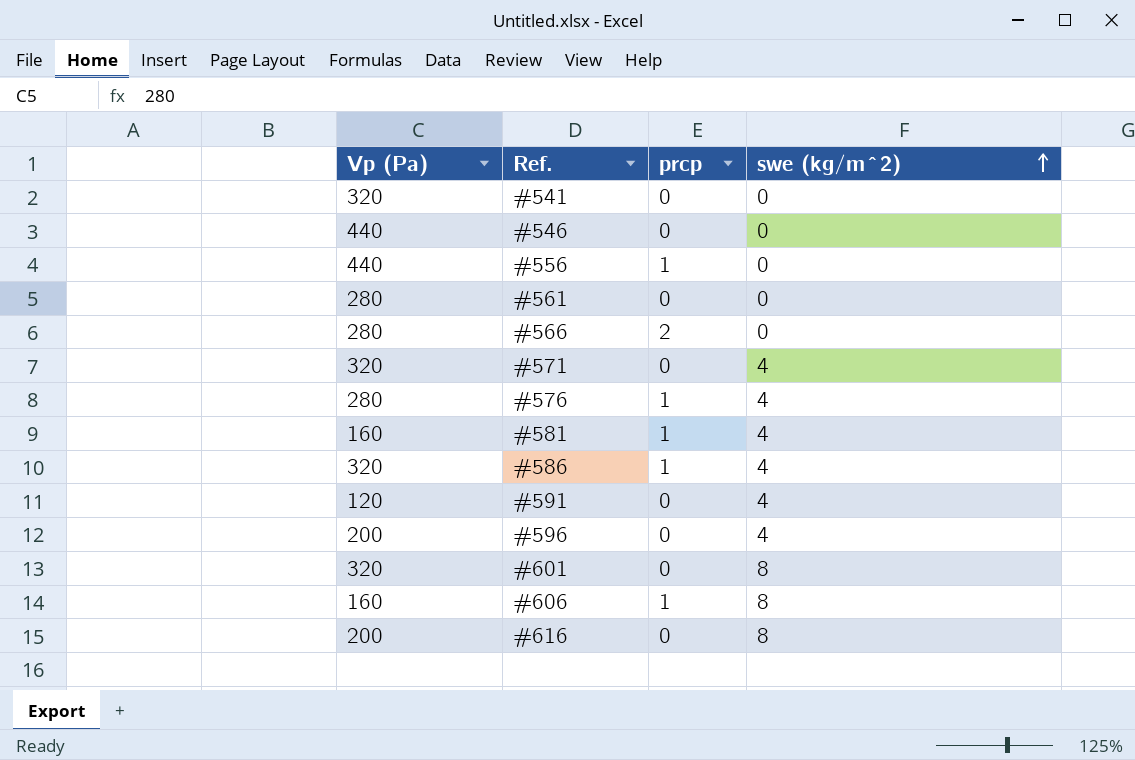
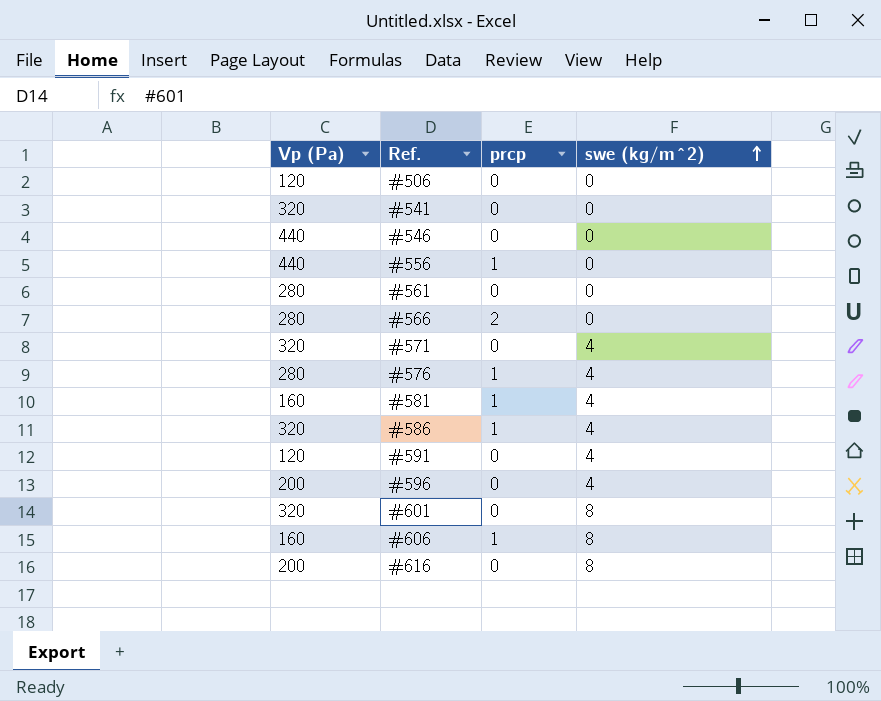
row #506: none -> 120 | 0 | 0

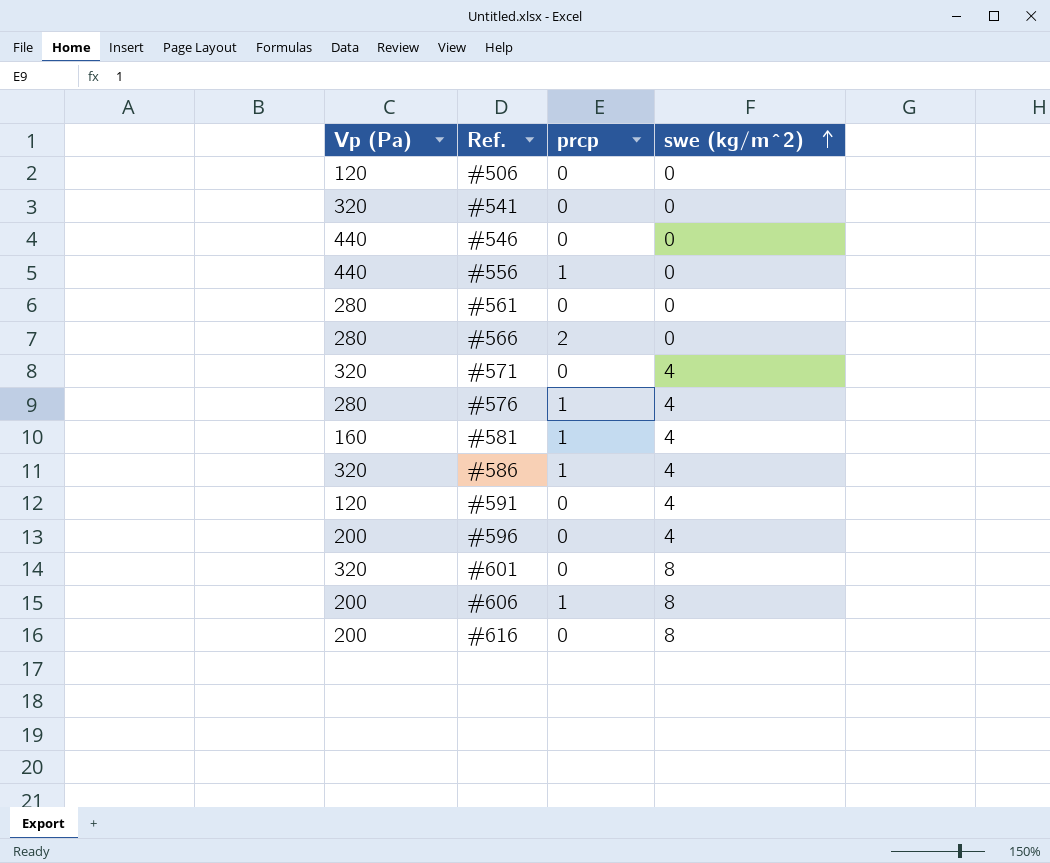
#606 | Vp (Pa): 160 -> 200

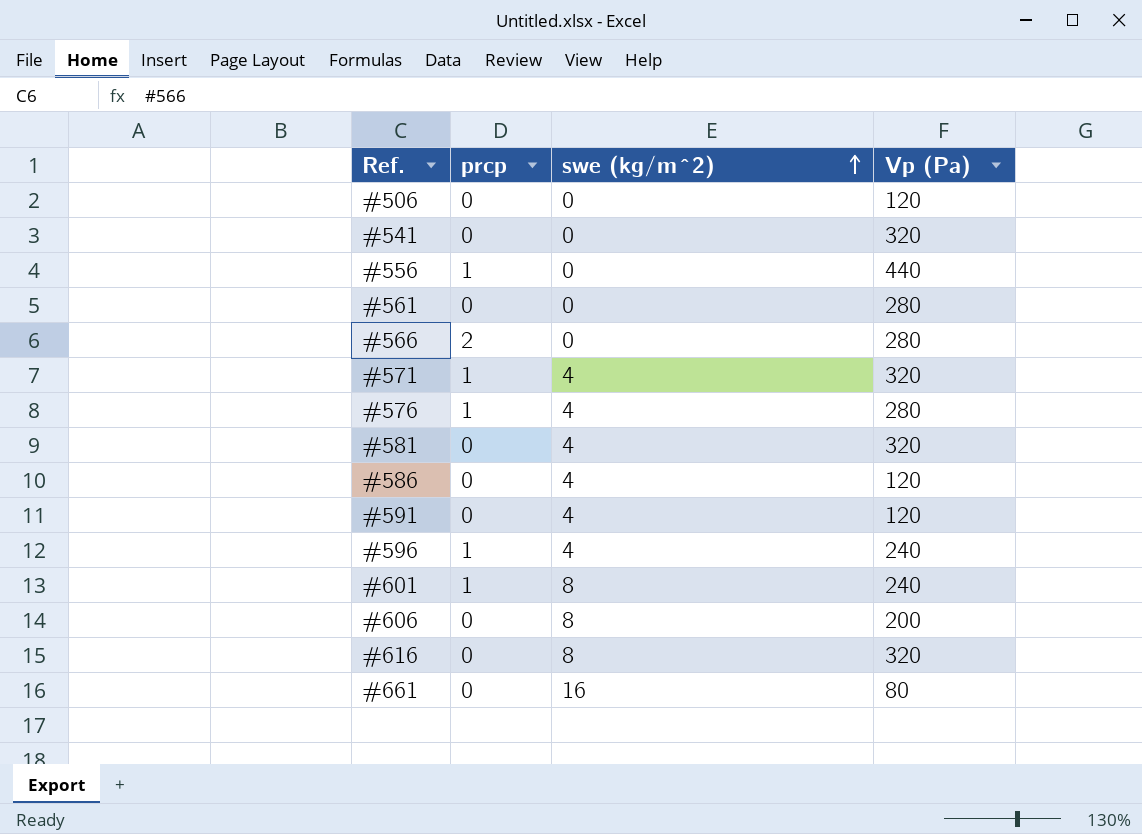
column Vp (Pa) | position: 1 -> 4
row #546: 440 | 0 | 0 -> none
#571 | prcp: 0 -> 1
#581 | prcp: 1 -> 0
#581 | Vp (Pa): 160 -> 320
#586 | prcp: 1 -> 0
#586 | Vp (Pa): 320 -> 120
#596 | prcp: 0 -> 1
#596 | Vp (Pa): 200 -> 240
#601 | prcp: 0 -> 1
#601 | Vp (Pa): 320 -> 240
#606 | prcp: 1 -> 0
#616 | Vp (Pa): 200 -> 320
row #661: none -> 0 | 16 | 80

